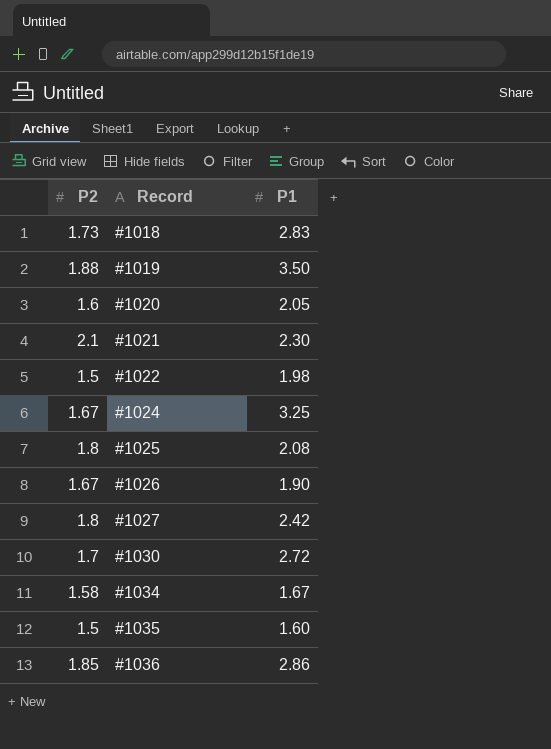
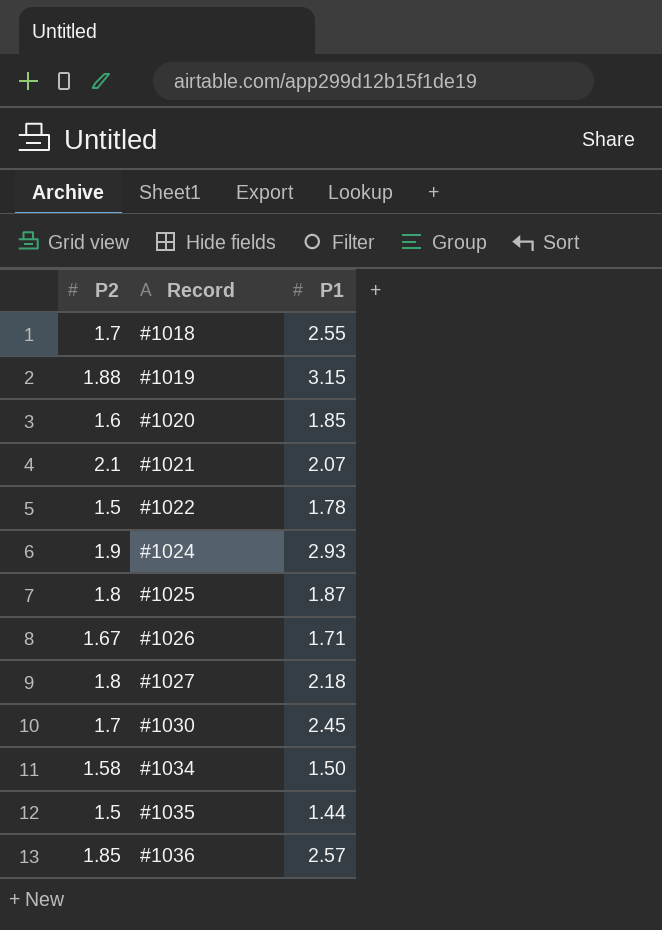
#1018 | P2: 1.73 -> 1.7
#1018 | P1: 2.83 -> 2.55
#1019 | P1: 3.50 -> 3.15
#1020 | P1: 2.05 -> 1.85
#1021 | P1: 2.30 -> 2.07
#1022 | P1: 1.98 -> 1.78
#1024 | P2: 1.67 -> 1.9
#1024 | P1: 3.25 -> 2.93
#1025 | P1: 2.08 -> 1.87
#1026 | P1: 1.90 -> 1.71
#1027 | P1: 2.42 -> 2.18
#1030 | P1: 2.72 -> 2.45
#1034 | P1: 1.67 -> 1.50
#1035 | P1: 1.60 -> 1.44
#1036 | P1: 2.86 -> 2.57

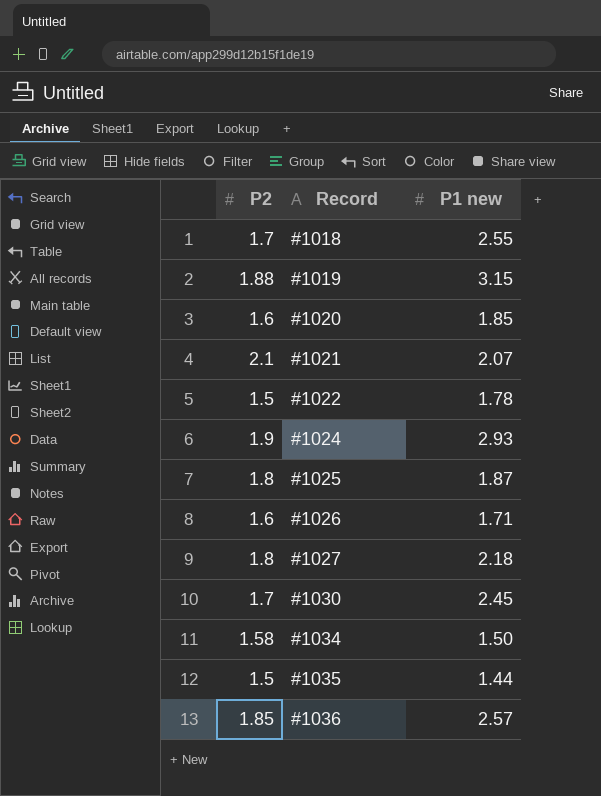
column name: P1 -> P1 new
#1026 | P2: 1.67 -> 1.6

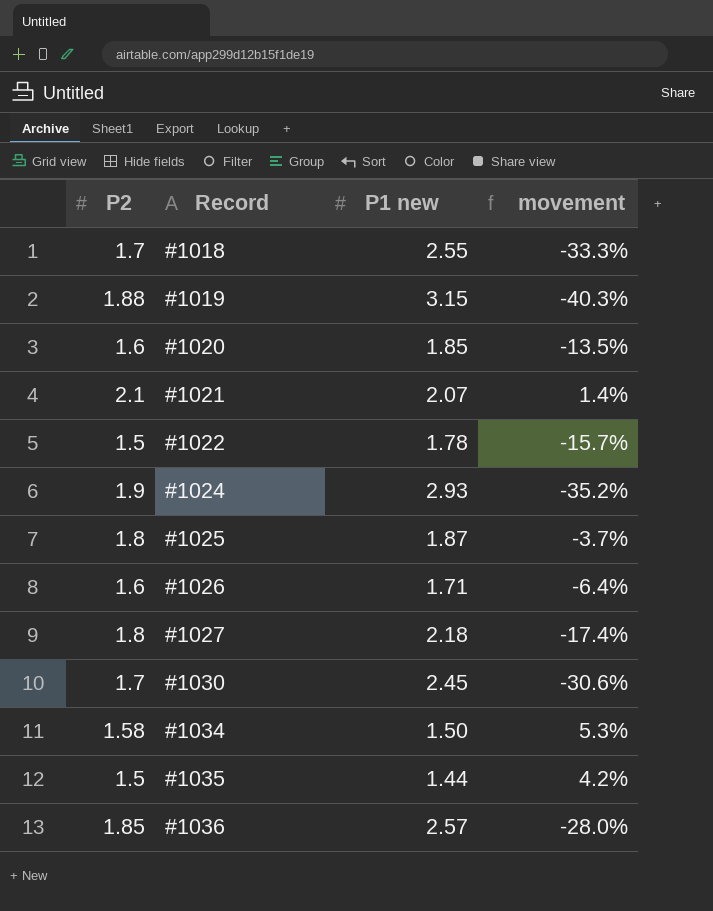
column movement | formula: none -> ([P2] - [P1 new]) / [P1 new]

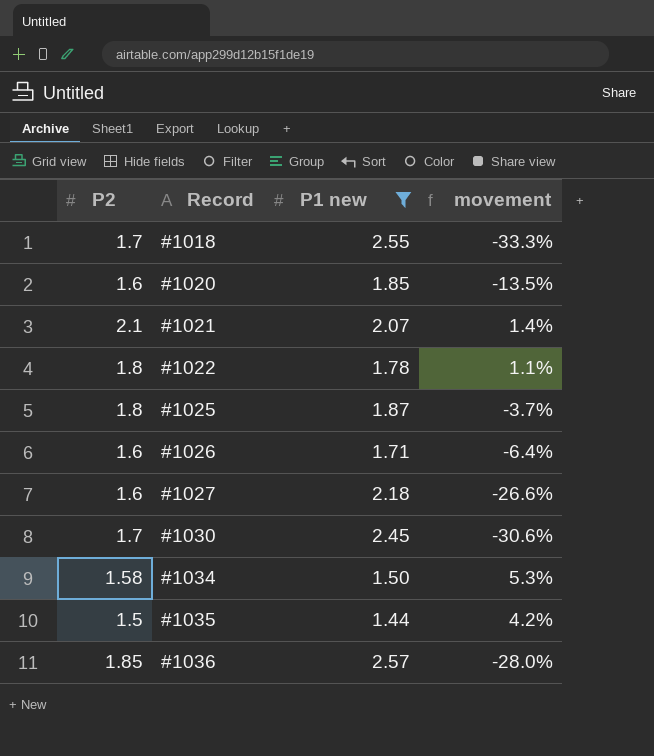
filter: none -> P1 new <= 2.57
#1022 | P2: 1.5 -> 1.8
#1022 | movement: -15.7% -> 1.1%
#1027 | P2: 1.8 -> 1.6
#1027 | movement: -17.4% -> -26.6%

